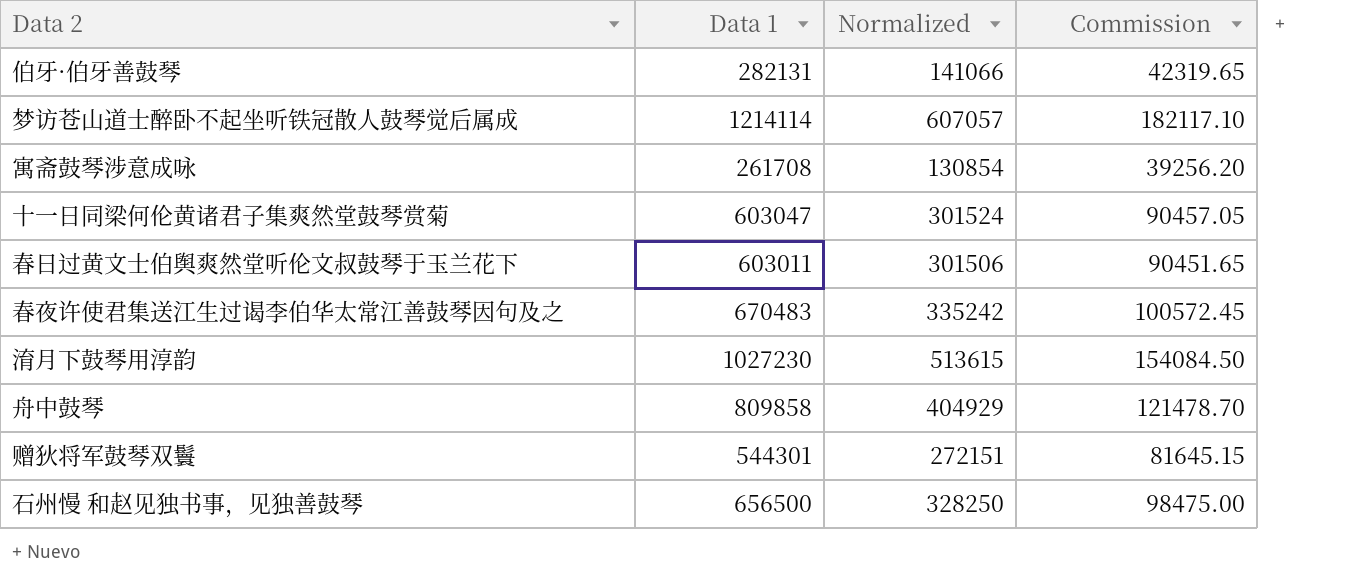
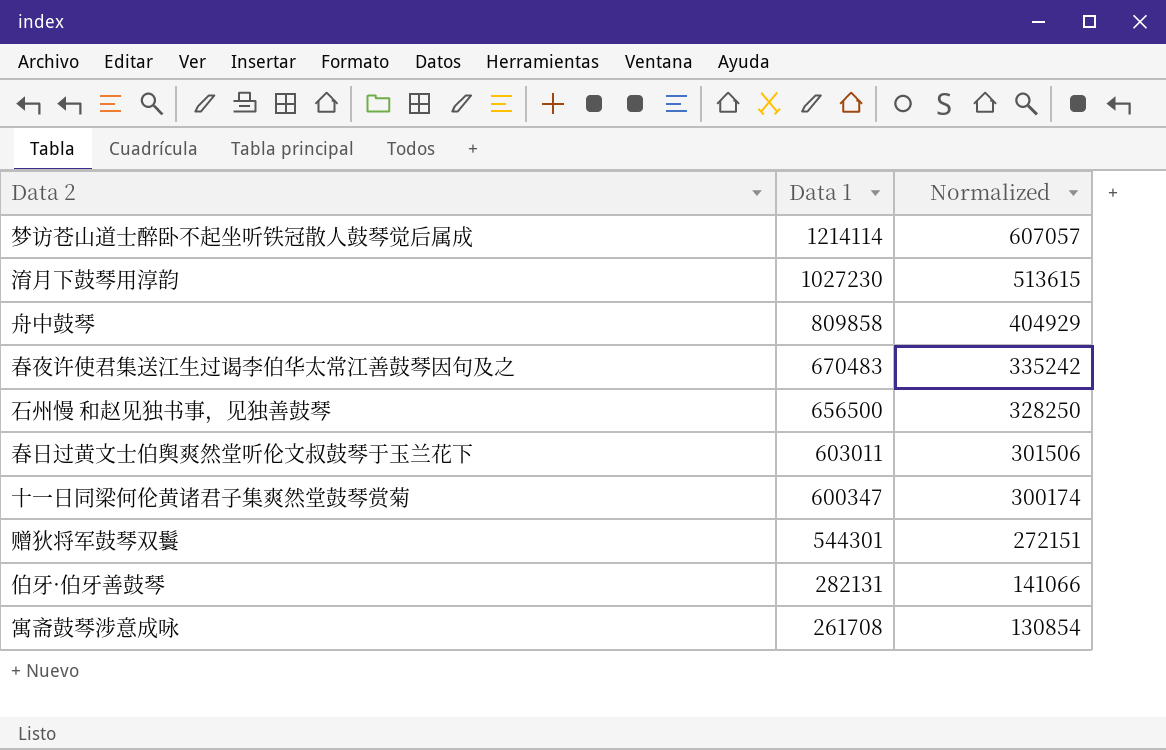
row order: none -> Data 1 descending
column Commission | formula: [Data 1] * 0.15 -> none
十一日同梁何伦黄诸君子集爽然堂鼓琴赏菊 | Data 1: 603047 -> 600347
十一日同梁何伦黄诸君子集爽然堂鼓琴赏菊 | Normalized: 301524 -> 300174

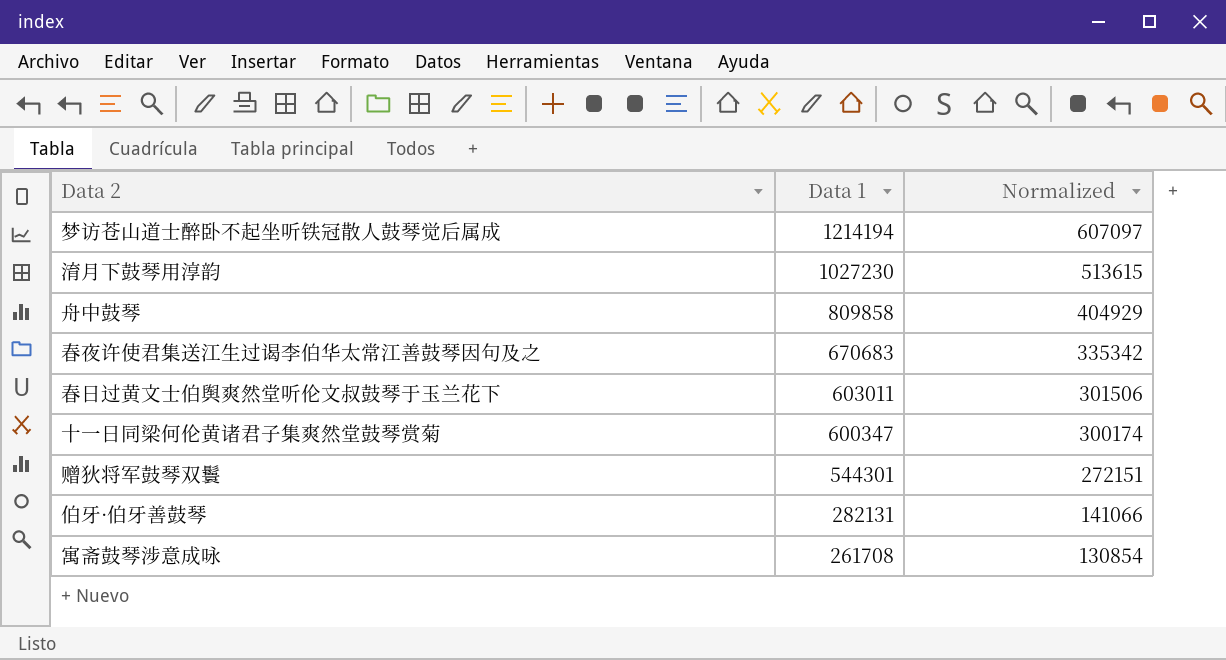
row 石州慢 和赵见独书事，见独善鼓琴: 656500 | 328250 -> none
梦访苍山道士醉卧不起坐听铁冠散人鼓琴觉后属成 | Data 1: 1214114 -> 1214194
梦访苍山道士醉卧不起坐听铁冠散人鼓琴觉后属成 | Normalized: 607057 -> 607097
春夜许使君集送江生过谒李伯华太常江善鼓琴因句及之 | Data 1: 670483 -> 670683
春夜许使君集送江生过谒李伯华太常江善鼓琴因句及之 | Normalized: 335242 -> 335342

